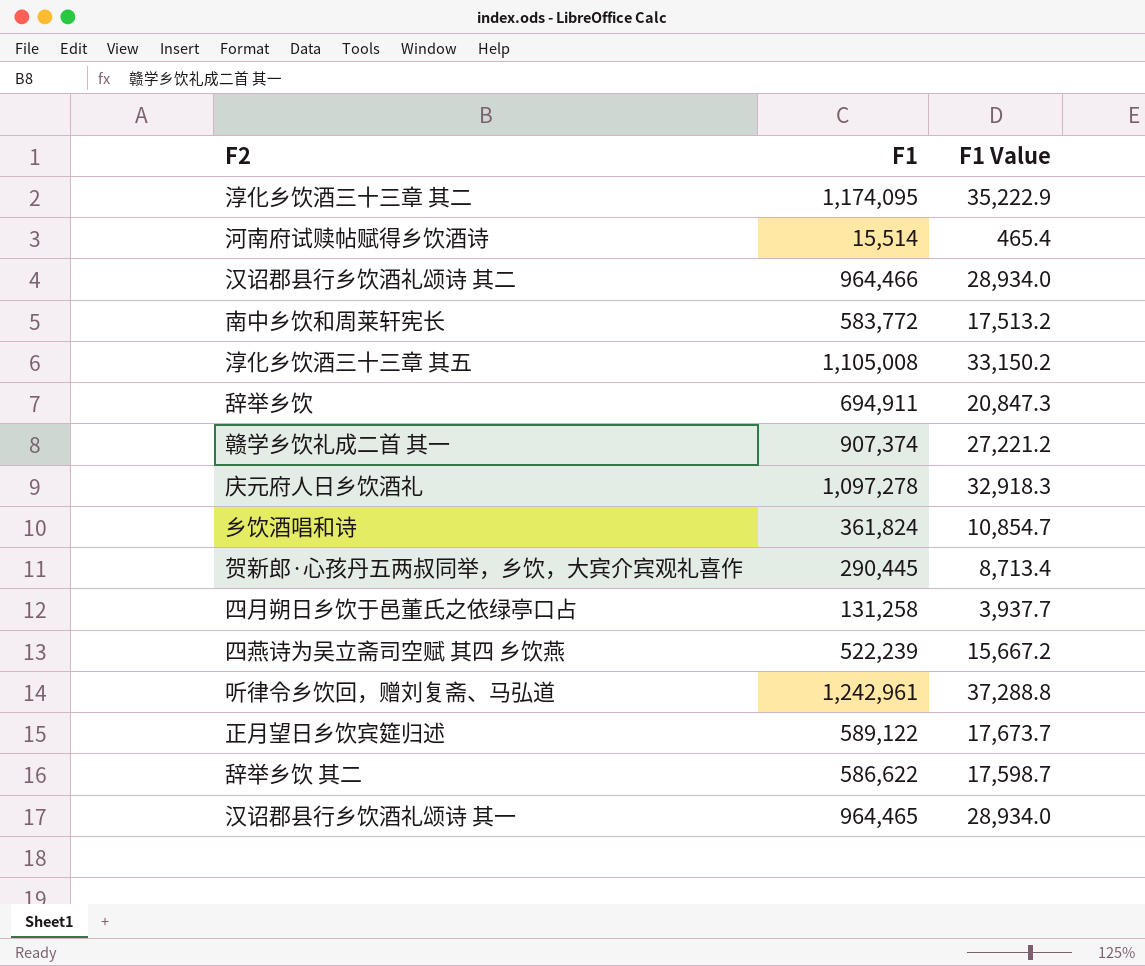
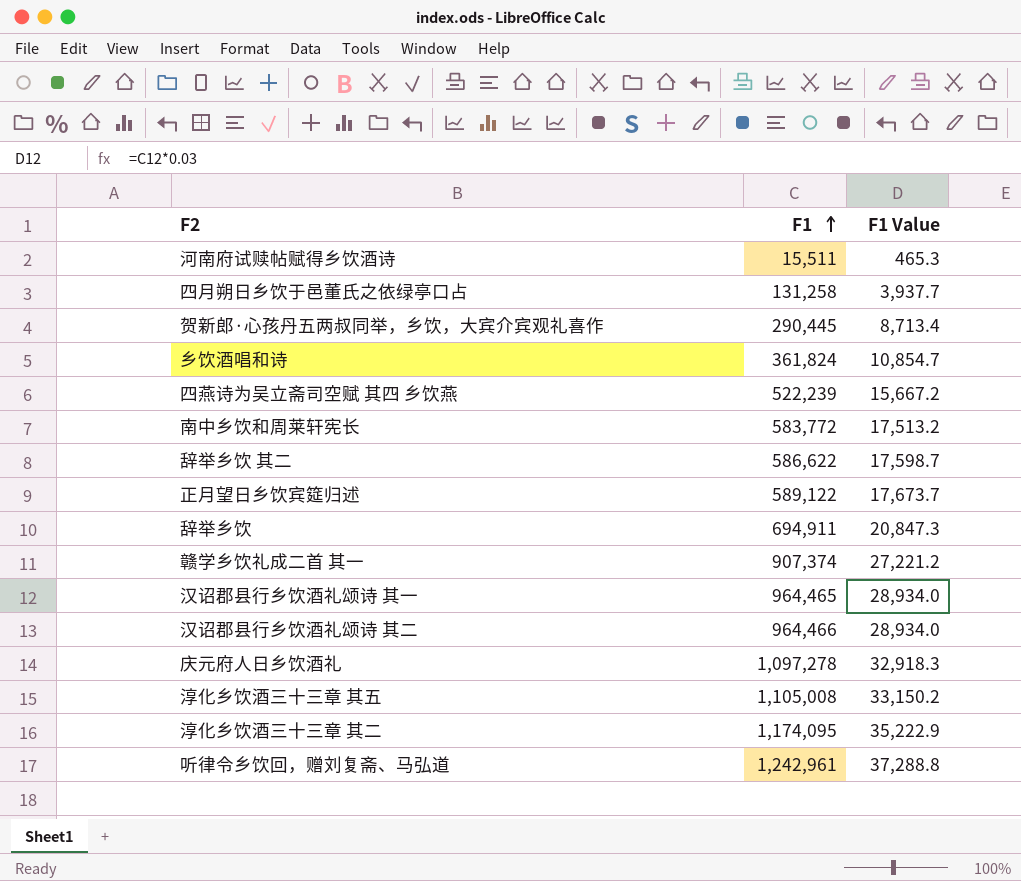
row order: none -> F1 ascending
河南府试赎帖赋得乡饮酒诗 | F1: 15,514 -> 15,511
河南府试赎帖赋得乡饮酒诗 | F1 Value: 465.4 -> 465.3

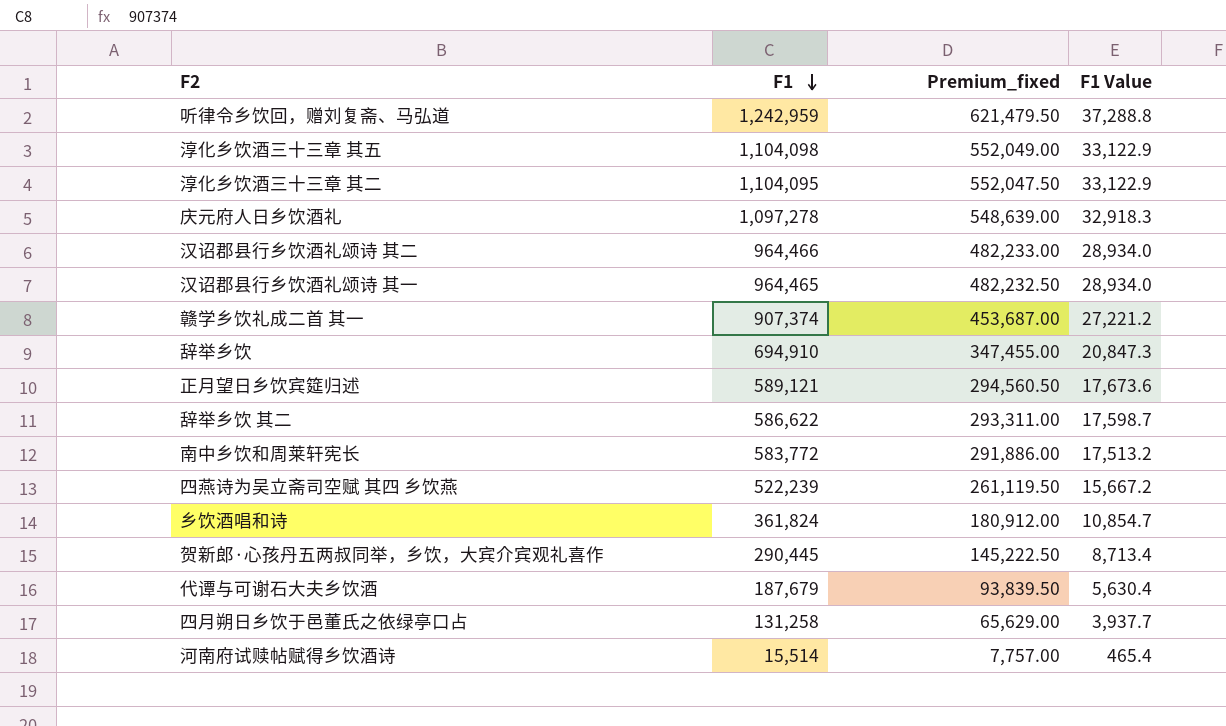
row order: F1 ascending -> F1 descending
column Premium_fixed | formula: none -> [F1] * 0.5
听律令乡饮回，赠刘复斋、马弘道 | F1: 1,242,961 -> 1,242,959
淳化乡饮酒三十三章 其五 | F1: 1,105,008 -> 1,104,098
淳化乡饮酒三十三章 其五 | F1 Value: 33,150.2 -> 33,122.9
淳化乡饮酒三十三章 其二 | F1: 1,174,095 -> 1,104,095
淳化乡饮酒三十三章 其二 | F1 Value: 35,222.9 -> 33,122.9
辞举乡饮 | F1: 694,911 -> 694,910
正月望日乡饮宾筵归述 | F1: 589,122 -> 589,121
正月望日乡饮宾筵归述 | F1 Value: 17,673.7 -> 17,673.6
row 代谭与可谢石大夫乡饮酒: none -> 187,679 | 93,839.50 | 5,630.4
河南府试赎帖赋得乡饮酒诗 | F1: 15,511 -> 15,514
河南府试赎帖赋得乡饮酒诗 | F1 Value: 465.3 -> 465.4

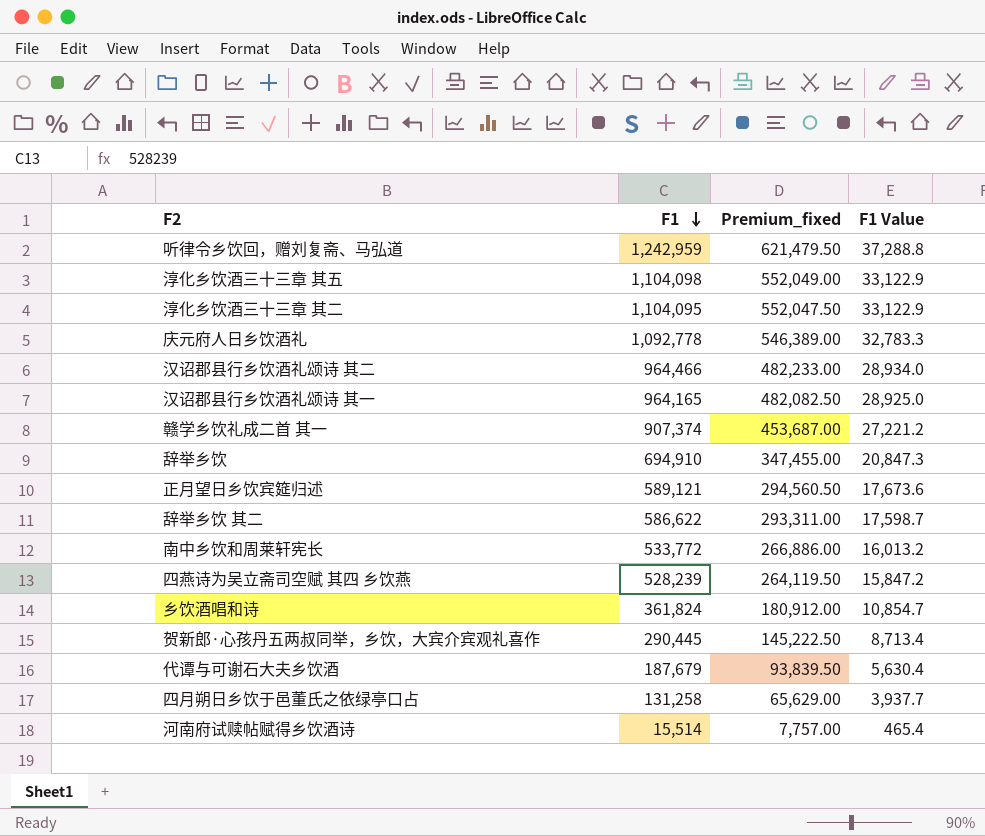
庆元府人日乡饮酒礼 | F1: 1,097,278 -> 1,092,778
庆元府人日乡饮酒礼 | Premium_fixed: 548,639.00 -> 546,389.00
庆元府人日乡饮酒礼 | F1 Value: 32,918.3 -> 32,783.3
汉诏郡县行乡饮酒礼颂诗 其一 | F1: 964,465 -> 964,165
汉诏郡县行乡饮酒礼颂诗 其一 | Premium_fixed: 482,232.50 -> 482,082.50
汉诏郡县行乡饮酒礼颂诗 其一 | F1 Value: 28,934.0 -> 28,925.0
南中乡饮和周莱轩宪长 | F1: 583,772 -> 533,772
南中乡饮和周莱轩宪长 | Premium_fixed: 291,886.00 -> 266,886.00
南中乡饮和周莱轩宪长 | F1 Value: 17,513.2 -> 16,013.2
四燕诗为吴立斋司空赋 其四 乡饮燕 | F1: 522,239 -> 528,239
四燕诗为吴立斋司空赋 其四 乡饮燕 | Premium_fixed: 261,119.50 -> 264,119.50
四燕诗为吴立斋司空赋 其四 乡饮燕 | F1 Value: 15,667.2 -> 15,847.2

